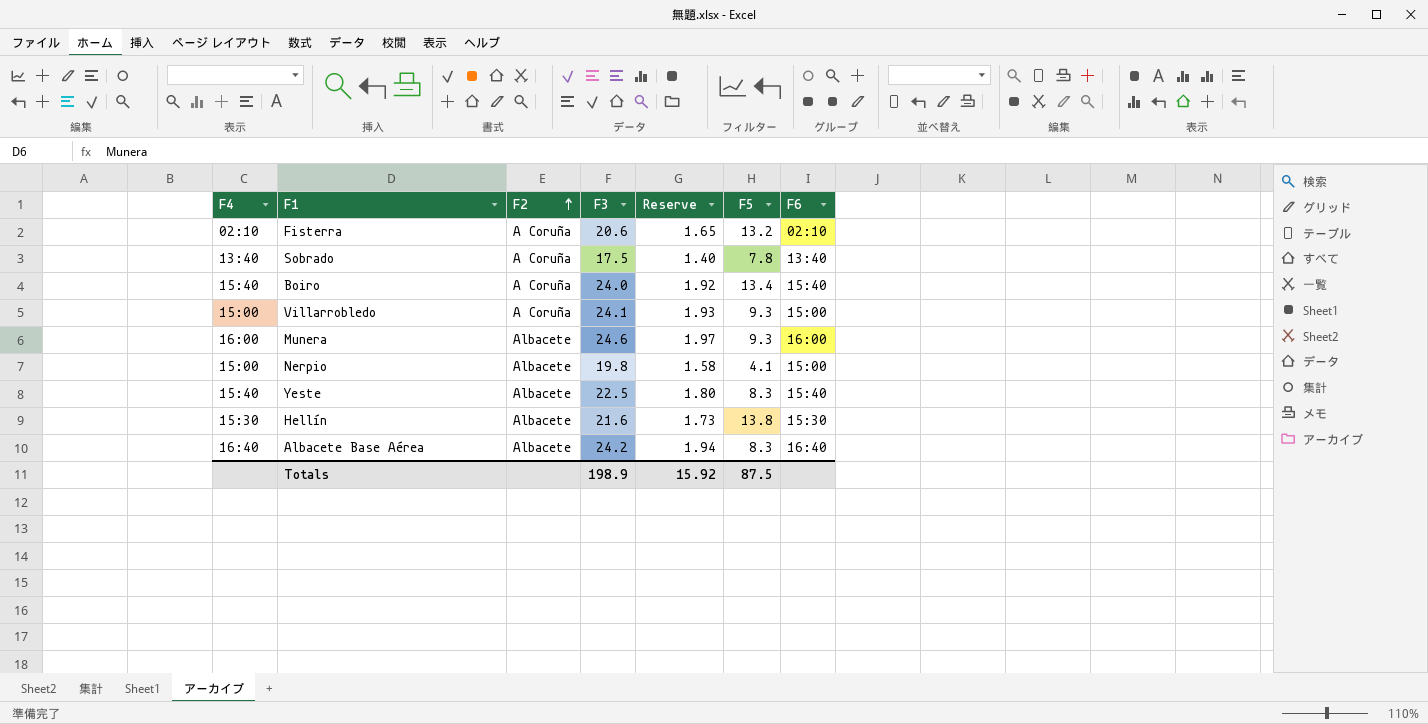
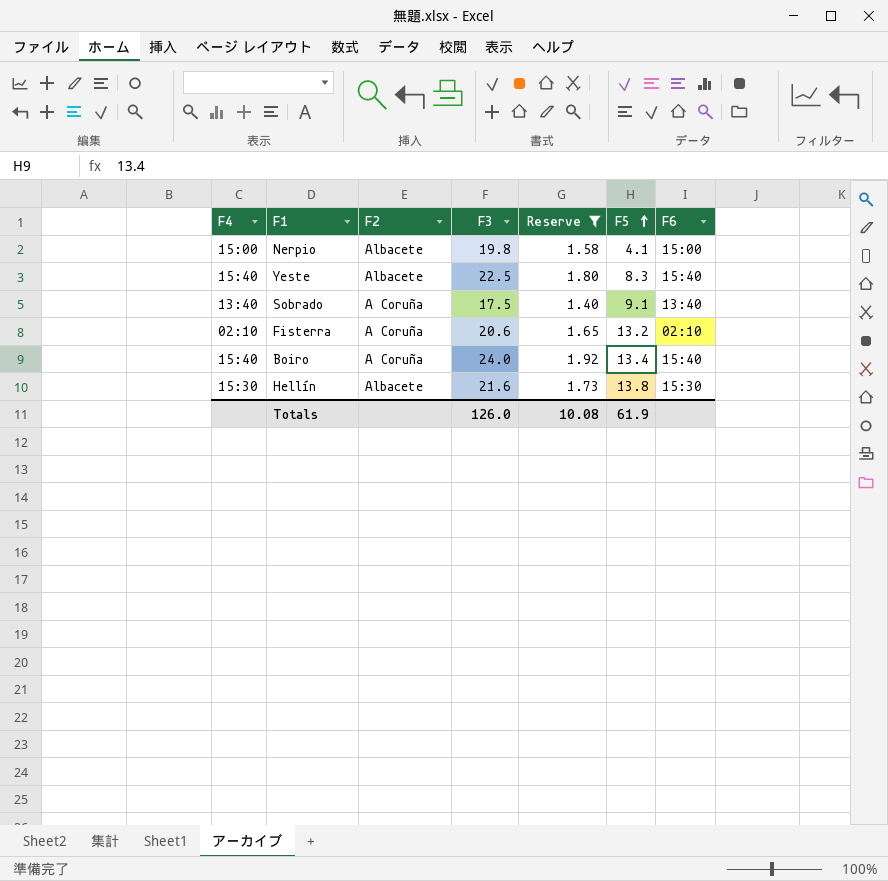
filter: none -> Reserve <= 1.92
row order: F2 ascending -> F5 ascending
Sobrado | F5: 7.8 -> 9.1
Totals | F3: 198.9 -> 126.0
Totals | Reserve: 15.92 -> 10.08
Totals | F5: 87.5 -> 61.9

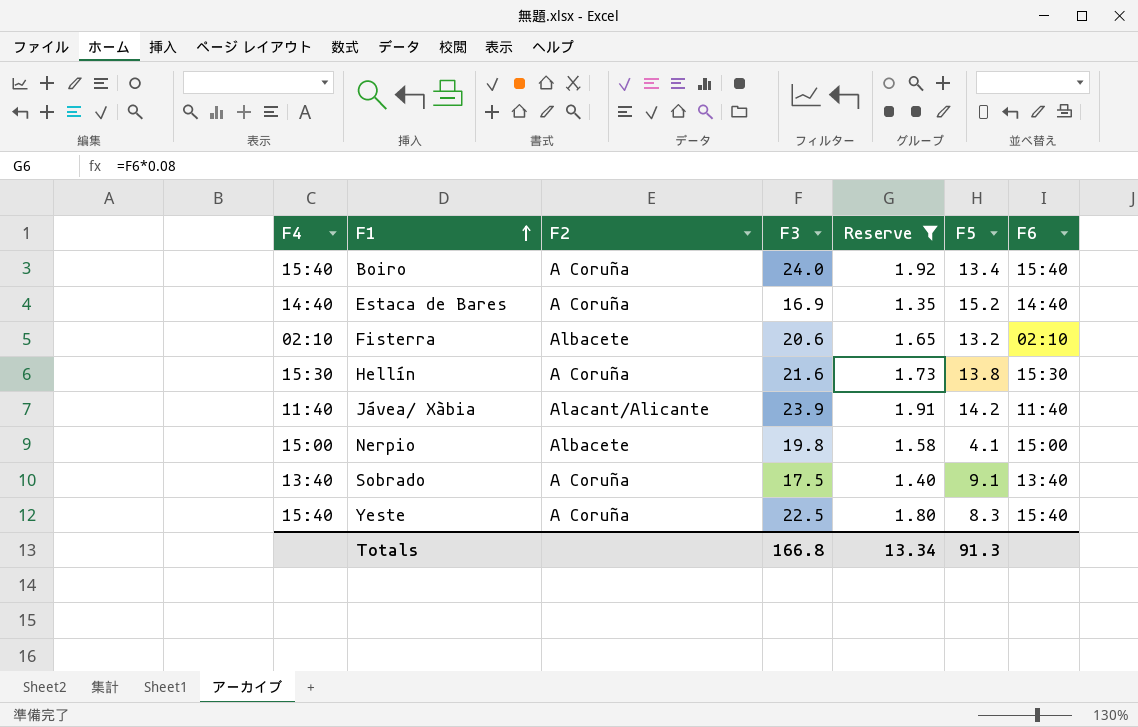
row order: F5 ascending -> F1 ascending
row Estaca de Bares: none -> 14:40 | A Coruña | 16.9 | 1.35 | 15.2 | 14:40
Fisterra | F2: A Coruña -> Albacete
Hellín | F2: Albacete -> A Coruña
row Jávea/ Xàbia: none -> 11:40 | Alacant/Alicante | 23.9 | 1.91 | 14.2 | 11:40
Yeste | F2: Albacete -> A Coruña
Totals | F3: 126.0 -> 166.8
Totals | Reserve: 10.08 -> 13.34
Totals | F5: 61.9 -> 91.3

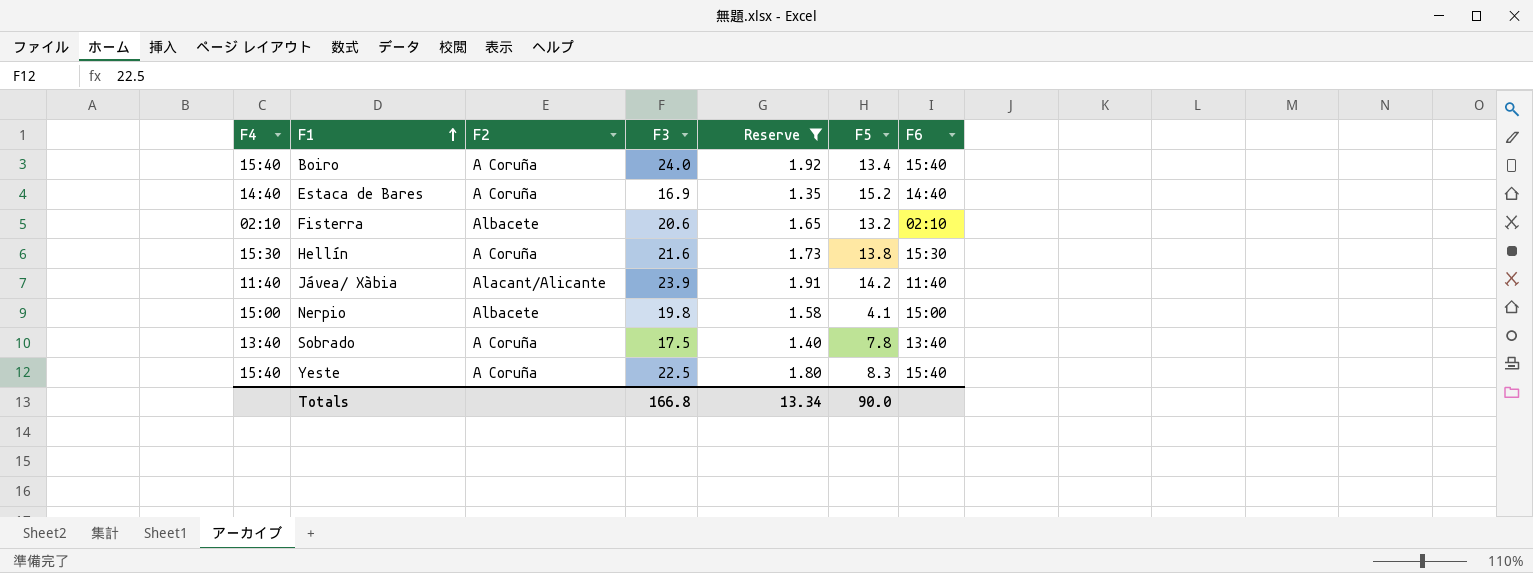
Sobrado | F5: 9.1 -> 7.8
Totals | F5: 91.3 -> 90.0

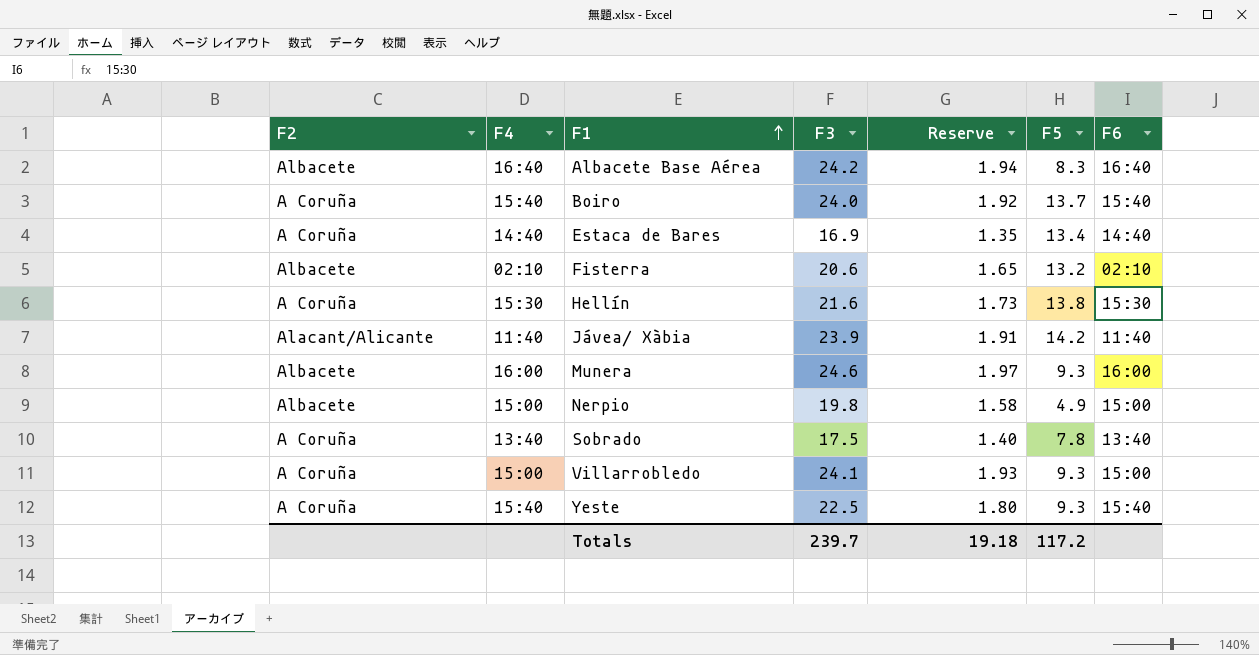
filter: Reserve <= 1.92 -> none
column F2 | position: 3 -> 1
Boiro | F5: 13.4 -> 13.7
Estaca de Bares | F5: 15.2 -> 13.4
Nerpio | F5: 4.1 -> 4.9
Yeste | F5: 8.3 -> 9.3
Totals | F3: 166.8 -> 239.7
Totals | Reserve: 13.34 -> 19.18
Totals | F5: 90.0 -> 117.2

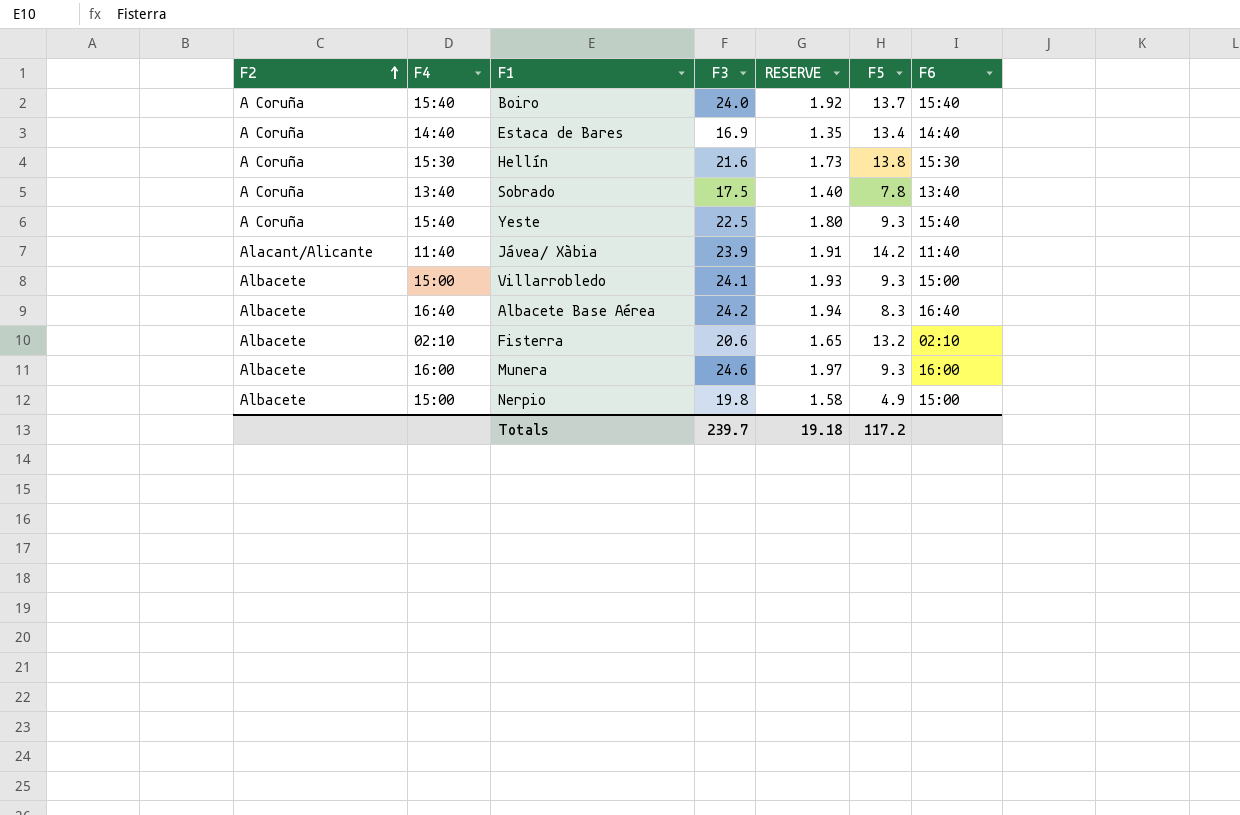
row order: F1 ascending -> F2 ascending
column name: Reserve -> RESERVE
Villarrobledo | F2: A Coruña -> Albacete

